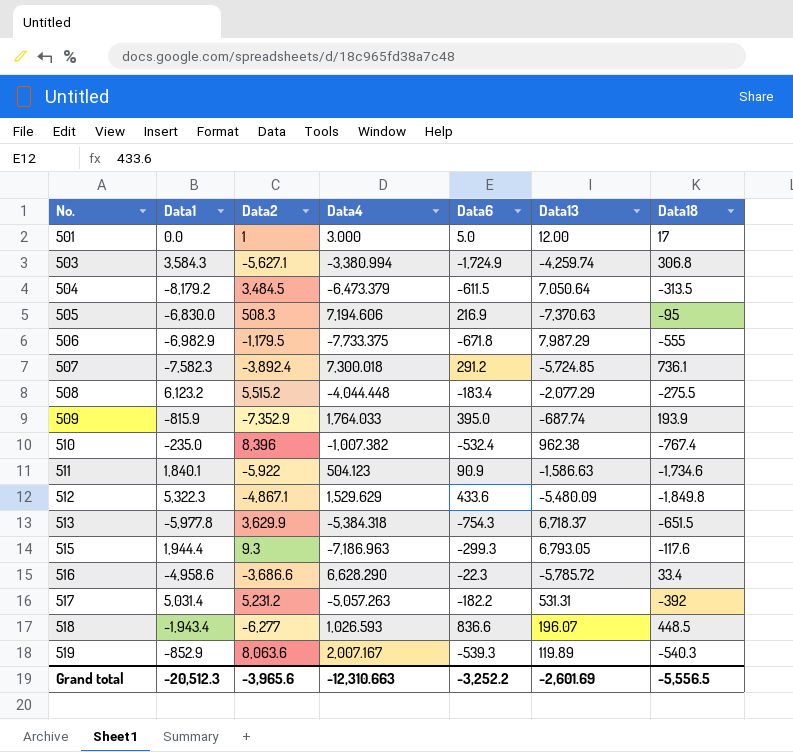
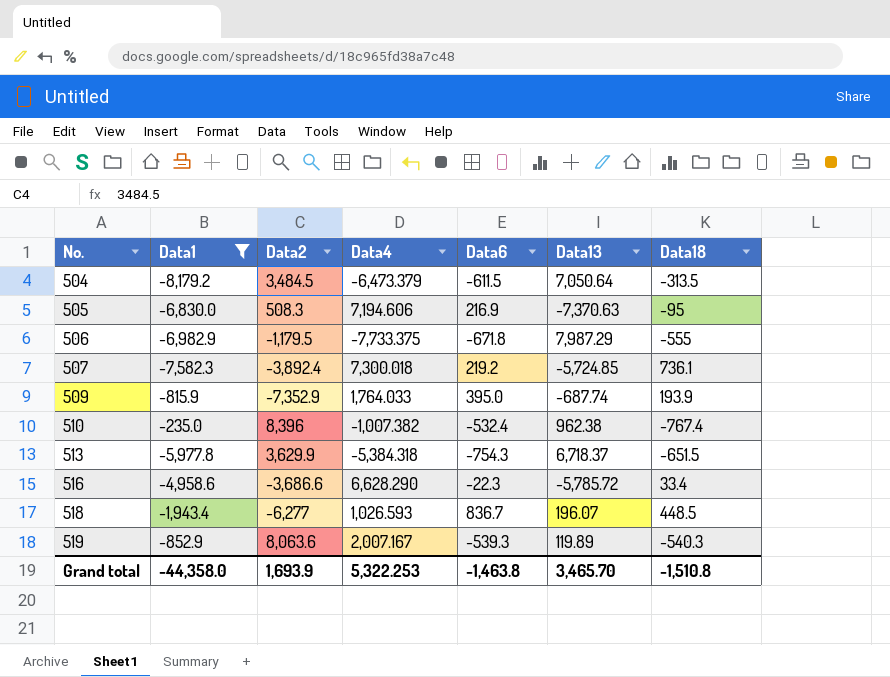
filter: none -> Data1 <= -235.0
507 | Data6: 291.2 -> 219.2
518 | Data6: 836.6 -> 836.7
Grand total | Data1: -20,512.3 -> -44,358.0
Grand total | Data2: -3,965.6 -> 1,693.9
Grand total | Data4: -12,310.663 -> 5,322.253
Grand total | Data6: -3,252.2 -> -1,463.8
Grand total | Data13: -2,601.69 -> 3,465.70
Grand total | Data18: -5,556.5 -> -1,510.8

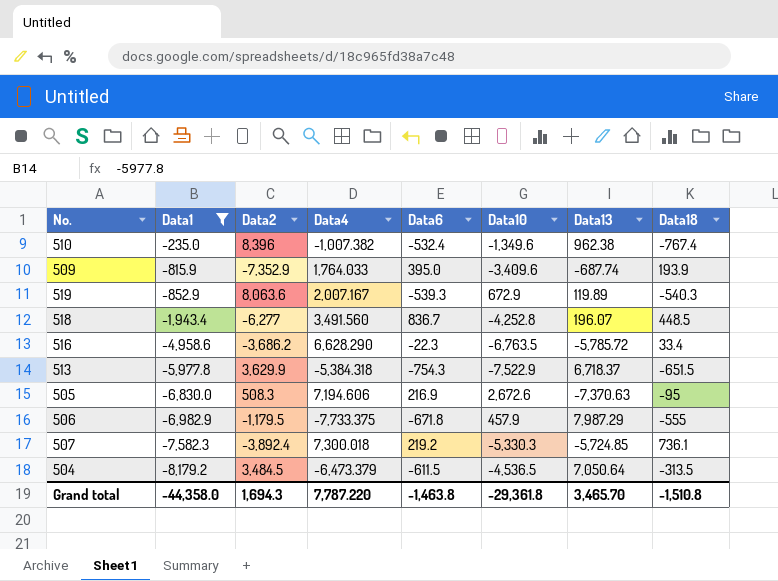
row order: No. ascending -> Data1 descending
column Data10 | position: none -> 6
518 | Data4: 1,026.593 -> 3,491.560
516 | Data2: -3,686.6 -> -3,686.2
Grand total | Data2: 1,693.9 -> 1,694.3
Grand total | Data4: 5,322.253 -> 7,787.220

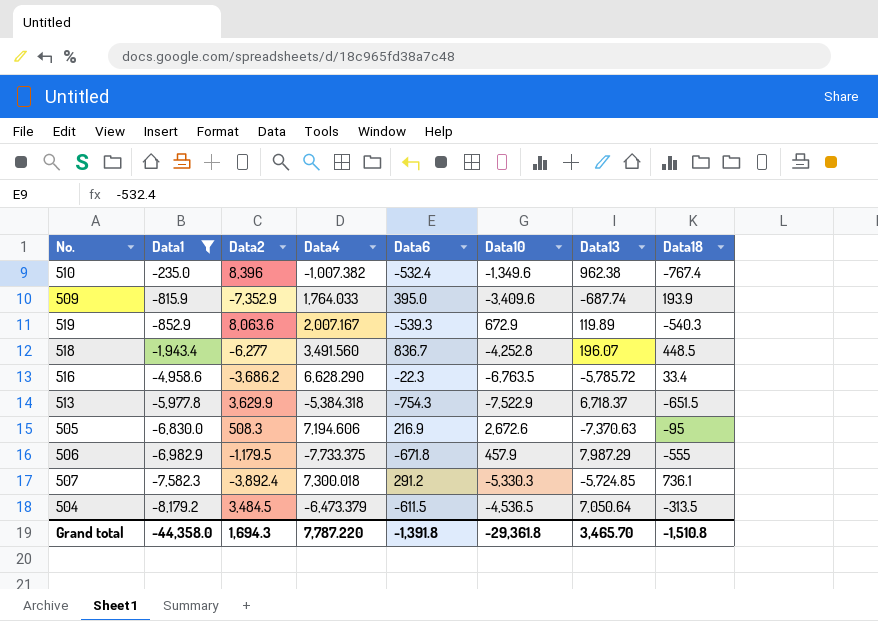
507 | Data6: 219.2 -> 291.2
Grand total | Data6: -1,463.8 -> -1,391.8

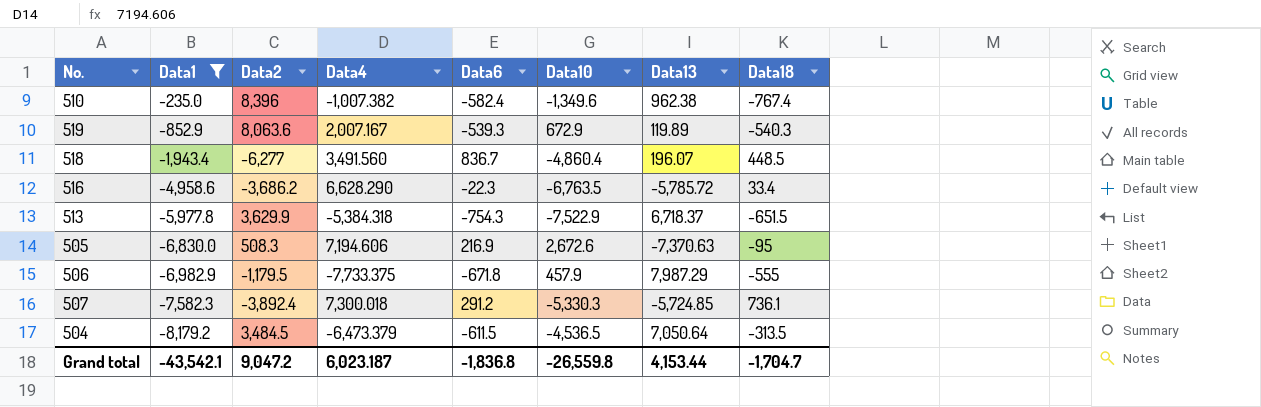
row 509: -815.9 | -7,352.9 | 1,764.033 | 395.0 | -3,409.6 | -687.74 | 193.9 -> none
510 | Data6: -532.4 -> -582.4
518 | Data10: -4,252.8 -> -4,860.4
Grand total | Data1: -44,358.0 -> -43,542.1
Grand total | Data2: 1,694.3 -> 9,047.2
Grand total | Data4: 7,787.220 -> 6,023.187
Grand total | Data6: -1,391.8 -> -1,836.8
Grand total | Data10: -29,361.8 -> -26,559.8
Grand total | Data13: 3,465.70 -> 4,153.44
Grand total | Data18: -1,510.8 -> -1,704.7

